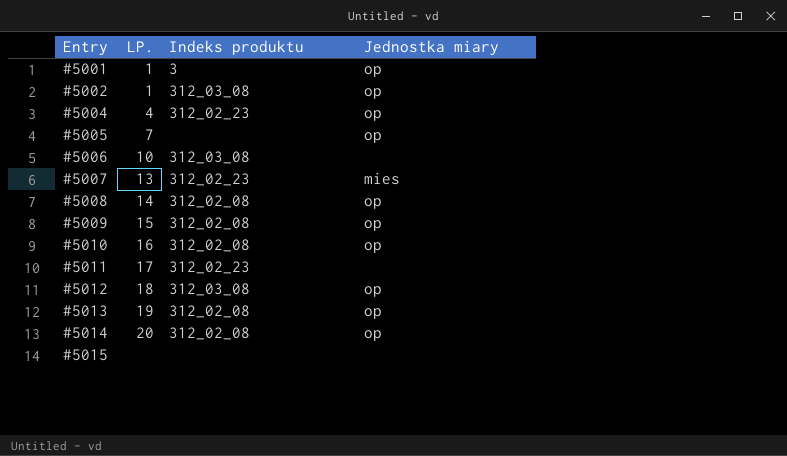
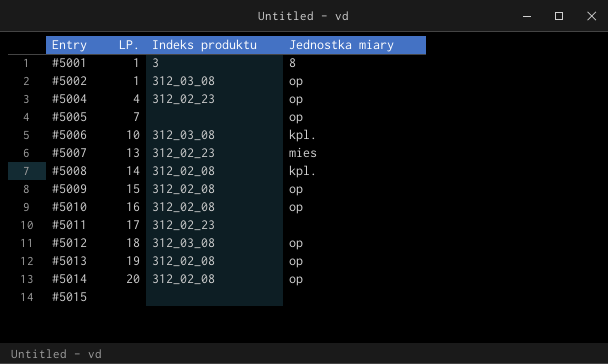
#5001 | Jednostka miary: op -> 8
#5006 | Jednostka miary: none -> kpl.
#5008 | Jednostka miary: op -> kpl.

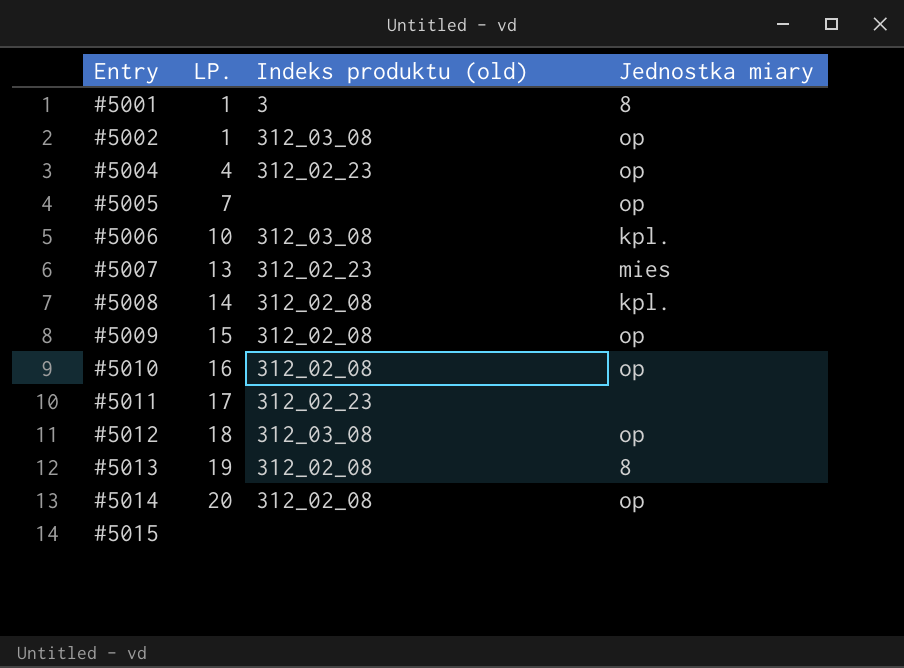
column name: Indeks produktu -> Indeks produktu (old)
#5013 | Jednostka miary: op -> 8

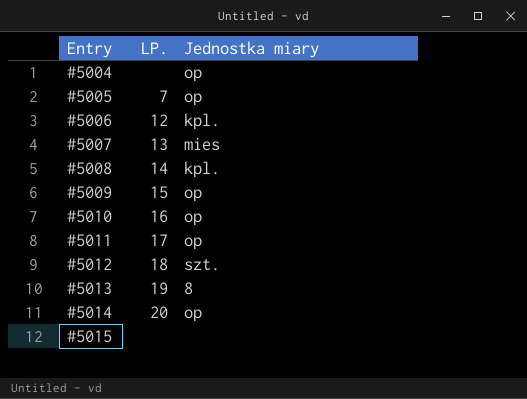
column Indeks produktu (old) | position: 3 -> none
row #5001: 1 | 3 | 8 -> none
row #5002: 1 | 312_03_08 | op -> none
#5004 | LP.: 4 -> none
#5006 | LP.: 10 -> 12
#5011 | Jednostka miary: none -> op
#5012 | Jednostka miary: op -> szt.

